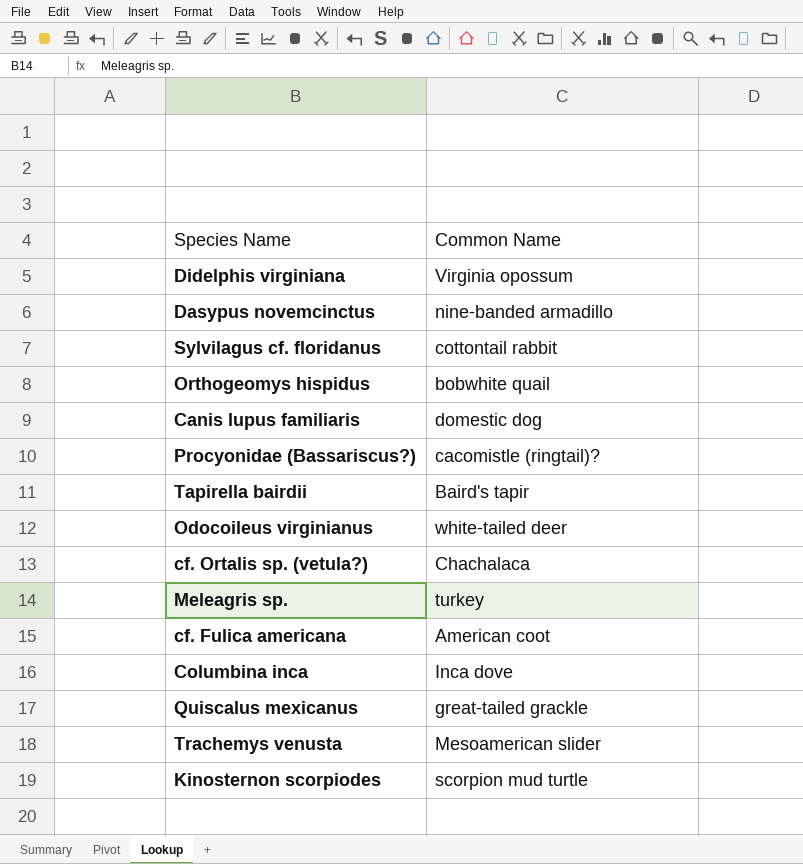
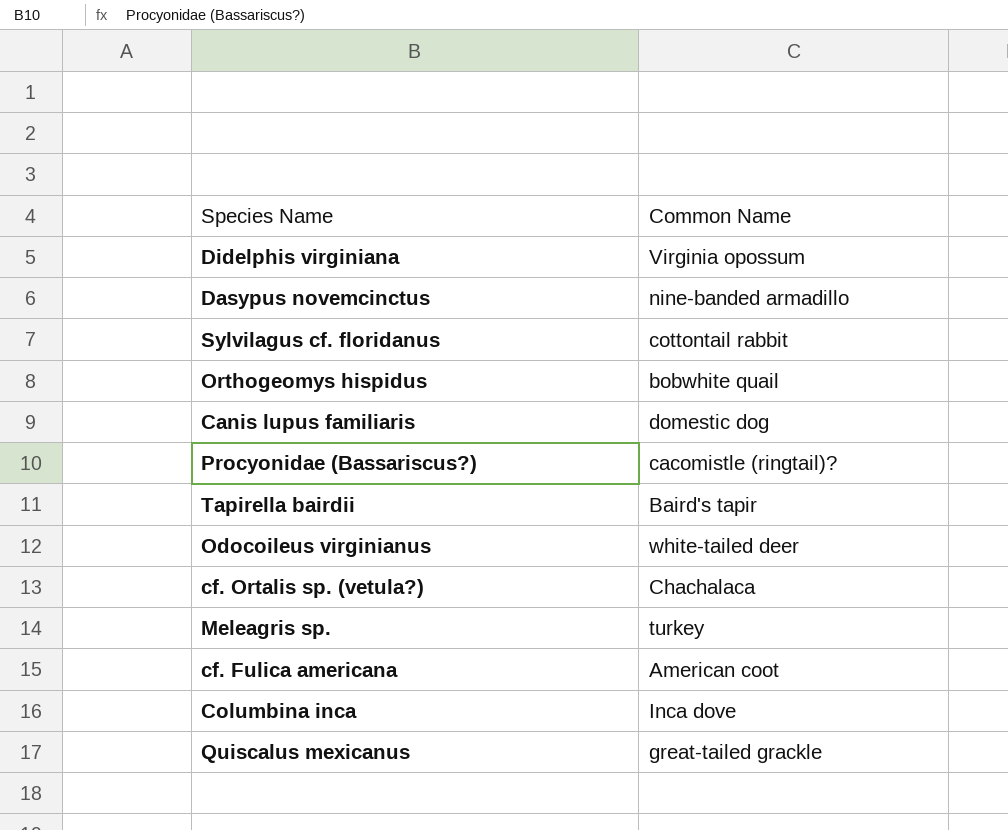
row Trachemys venusta: Mesoamerican slider -> none
row Kinosternon scorpiodes: scorpion mud turtle -> none

